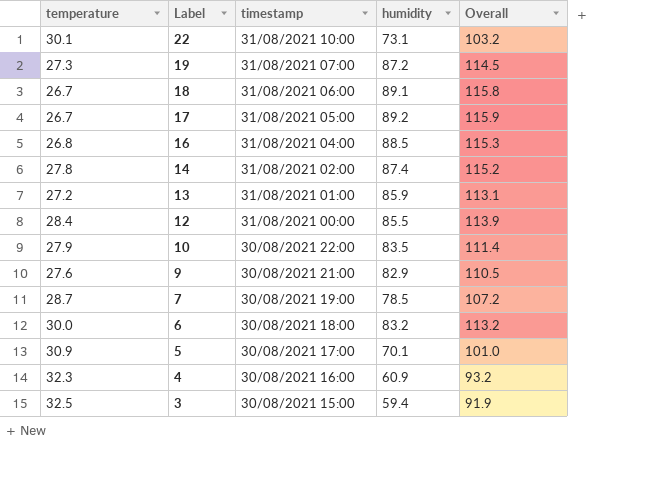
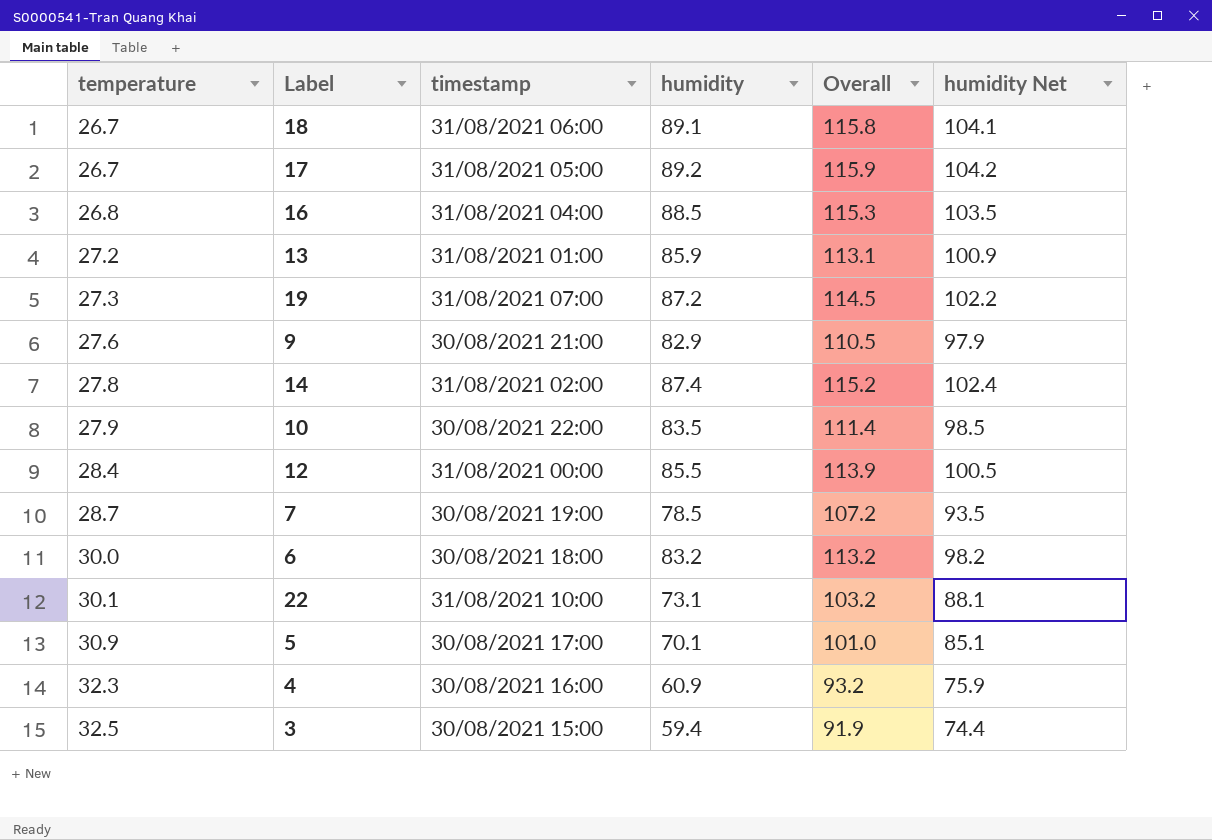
row order: Label descending -> temperature ascending
column humidity Net | formula: none -> [humidity] + 15

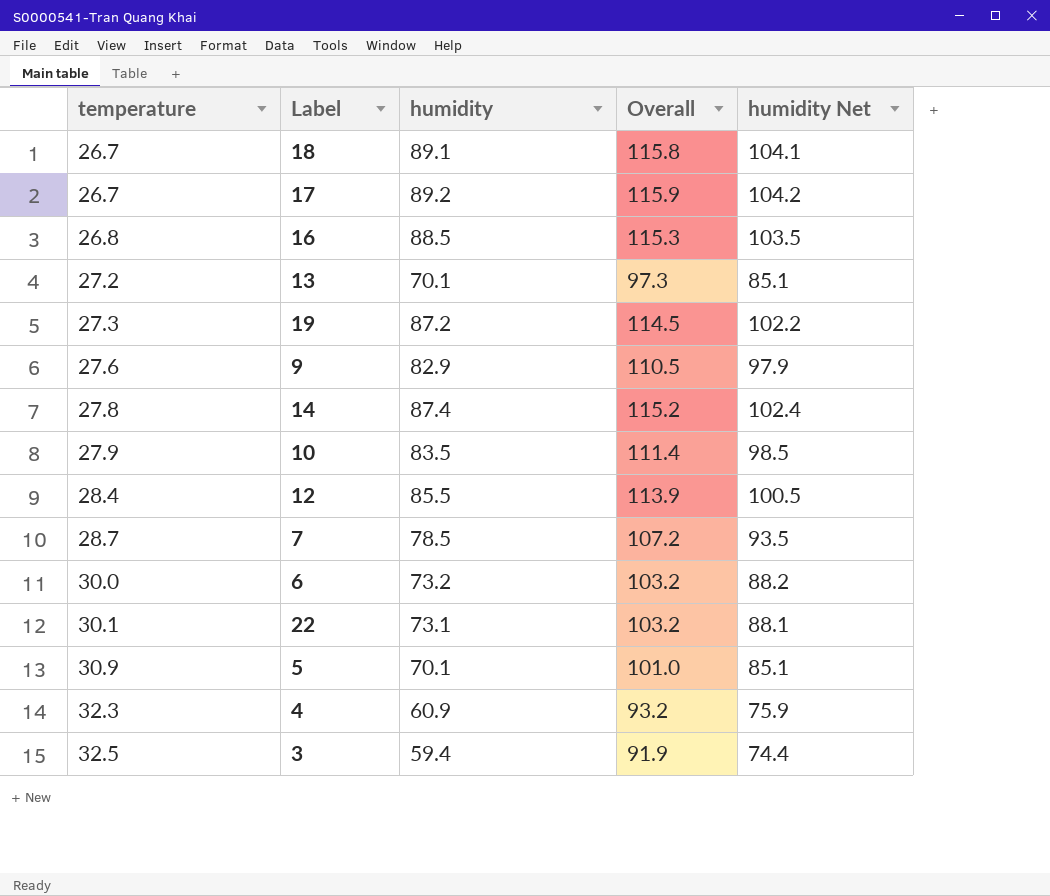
column timestamp | position: 3 -> none
13 | humidity: 85.9 -> 70.1
13 | Overall: 113.1 -> 97.3
13 | humidity Net: 100.9 -> 85.1
6 | humidity: 83.2 -> 73.2
6 | Overall: 113.2 -> 103.2
6 | humidity Net: 98.2 -> 88.2

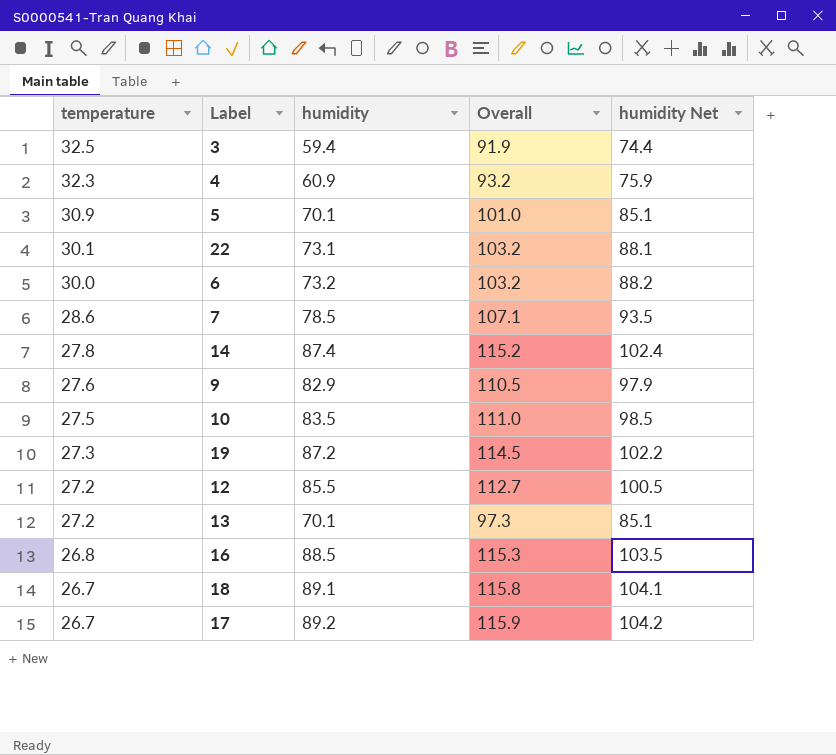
row order: temperature ascending -> temperature descending
7 | temperature: 28.7 -> 28.6
7 | Overall: 107.2 -> 107.1
10 | temperature: 27.9 -> 27.5
10 | Overall: 111.4 -> 111.0
12 | temperature: 28.4 -> 27.2
12 | Overall: 113.9 -> 112.7

